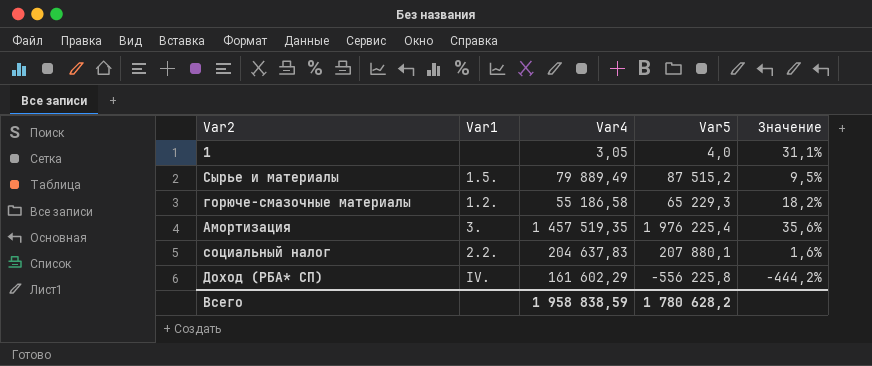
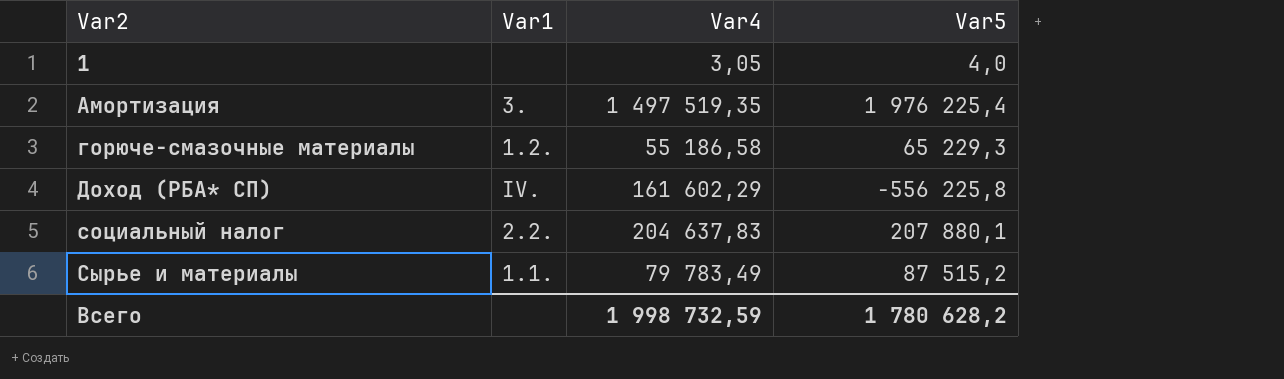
row order: none -> Var2 ascending
column Значение | formula: ([Var5] - [Var4]) / [Var4] -> none
Амортизация | Var4: 1 457 519,35 -> 1 497 519,35
Сырье и материалы | Var1: 1.5. -> 1.1.
Сырье и материалы | Var4: 79 889,49 -> 79 783,49
Всего | Var4: 1 958 838,59 -> 1 998 732,59

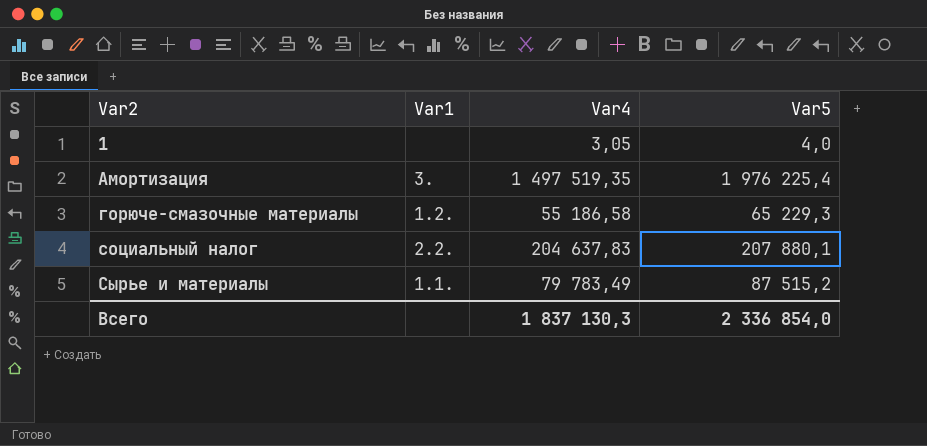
row Доход (РБА* СП): IV. | 161 602,29 | -556 225,8 -> none
Всего | Var4: 1 998 732,59 -> 1 837 130,3
Всего | Var5: 1 780 628,2 -> 2 336 854,0

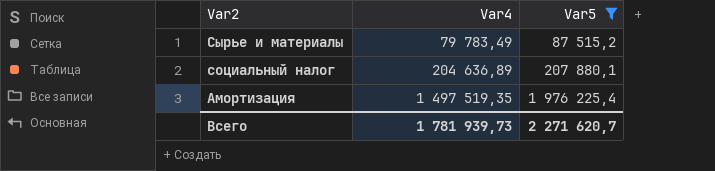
filter: none -> Var5 >= 87 515,2
row order: Var2 ascending -> Var2 descending
column Var1 | position: 2 -> none
социальный налог | Var4: 204 637,83 -> 204 636,89
Всего | Var4: 1 837 130,3 -> 1 781 939,73
Всего | Var5: 2 336 854,0 -> 2 271 620,7

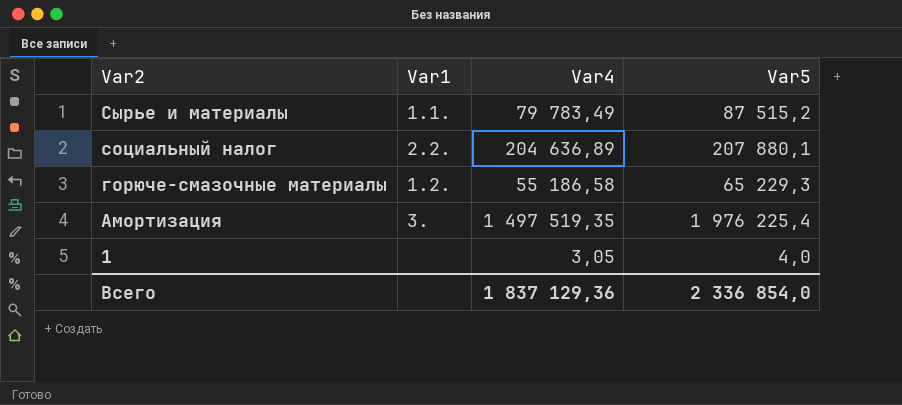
filter: Var5 >= 87 515,2 -> none
column Var1 | position: none -> 2
Всего | Var4: 1 781 939,73 -> 1 837 129,36
Всего | Var5: 2 271 620,7 -> 2 336 854,0

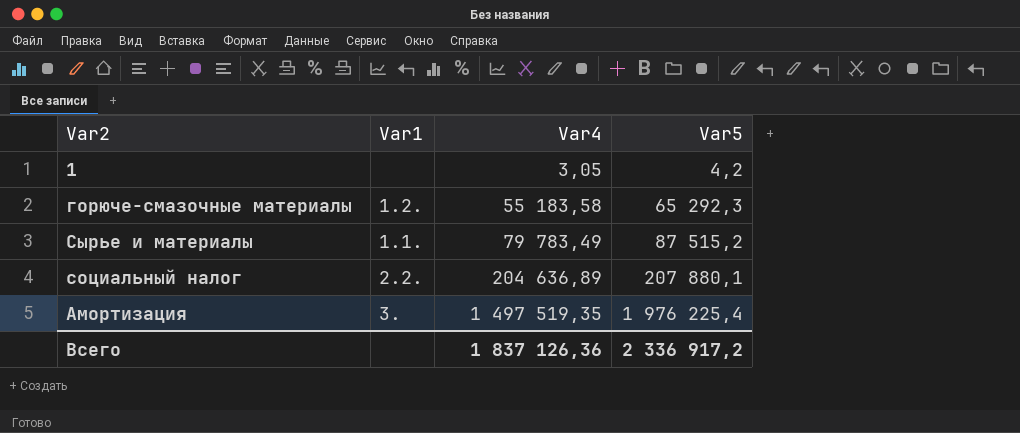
row order: Var2 descending -> Var4 ascending
1 | Var5: 4,0 -> 4,2
горюче-смазочные материалы | Var4: 55 186,58 -> 55 183,58
горюче-смазочные материалы | Var5: 65 229,3 -> 65 292,3
Всего | Var4: 1 837 129,36 -> 1 837 126,36
Всего | Var5: 2 336 854,0 -> 2 336 917,2

